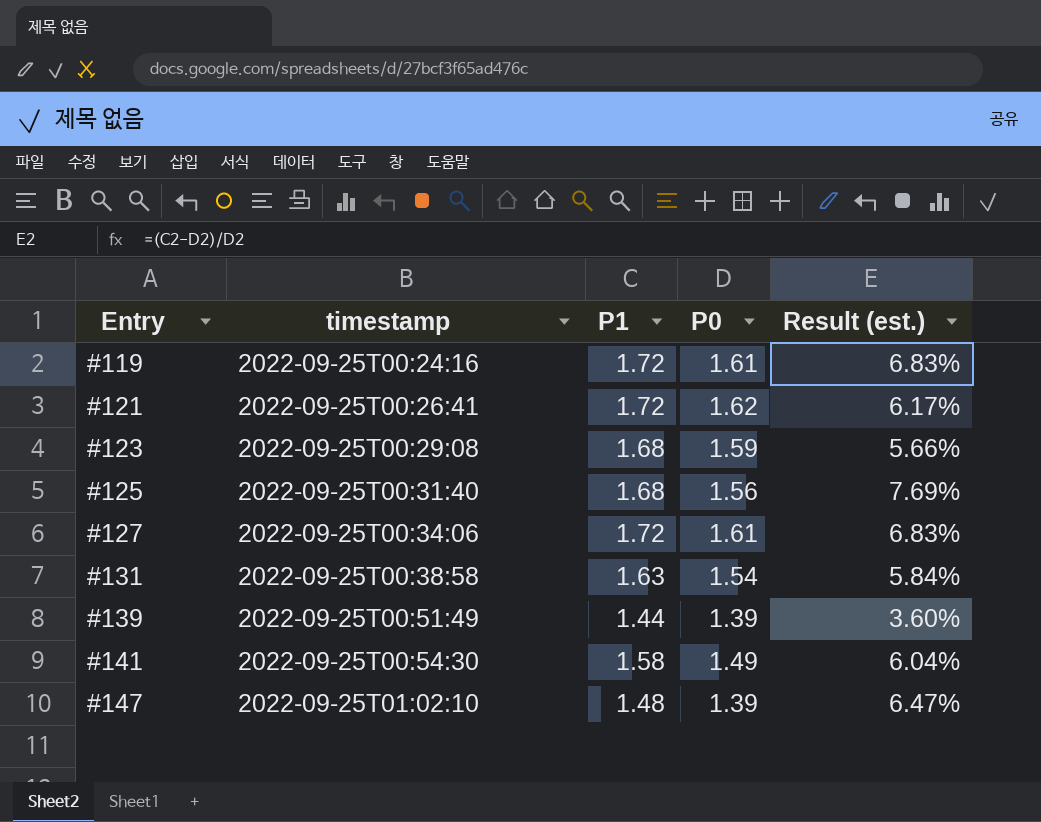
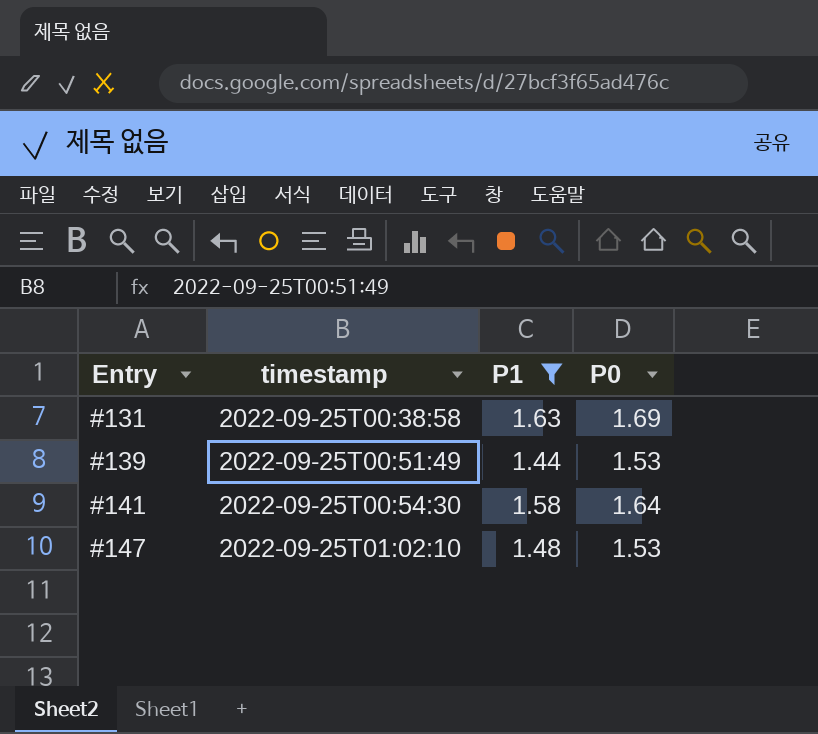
filter: none -> P1 <= 1.63
column Result (est.) | formula: ([P1] - [P0]) / [P0] -> none
#131 | P0: 1.54 -> 1.69
#139 | P0: 1.39 -> 1.53
#141 | P0: 1.49 -> 1.64
#147 | P0: 1.39 -> 1.53

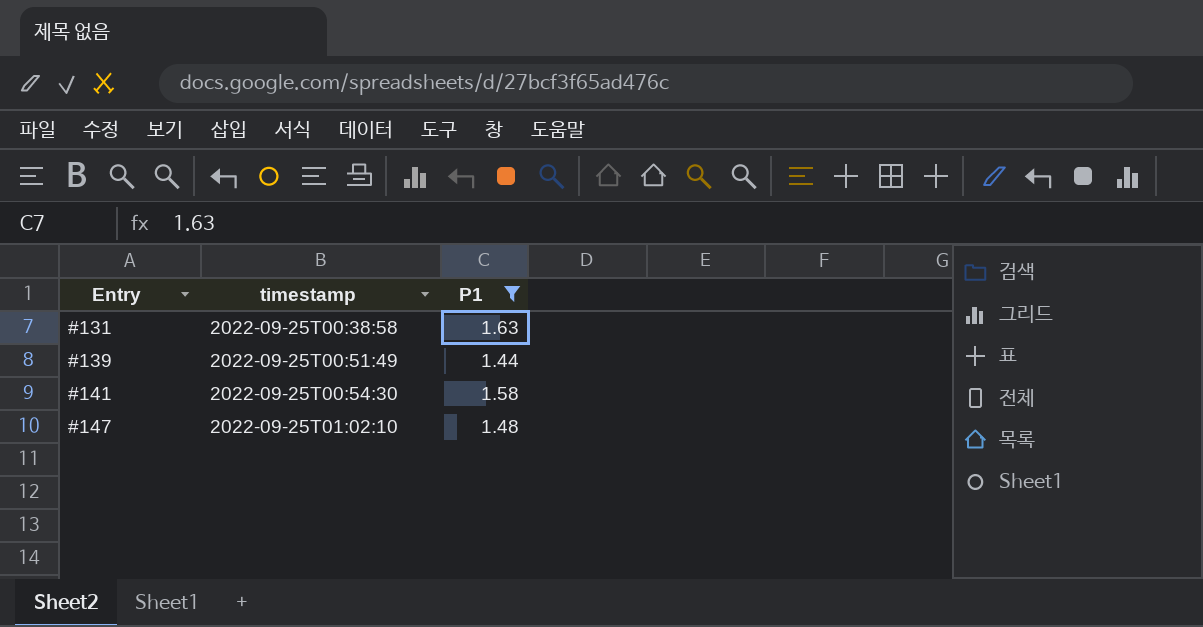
column P0 | position: 4 -> none

